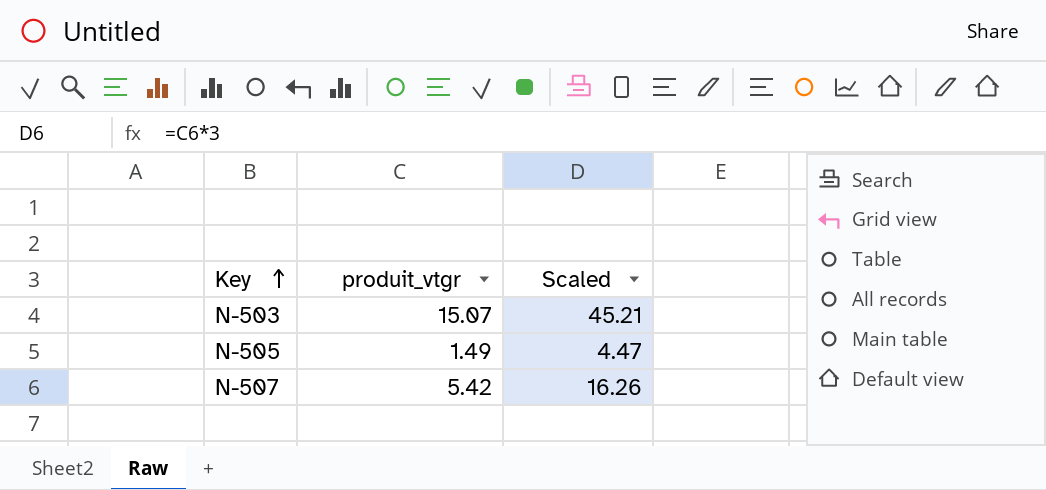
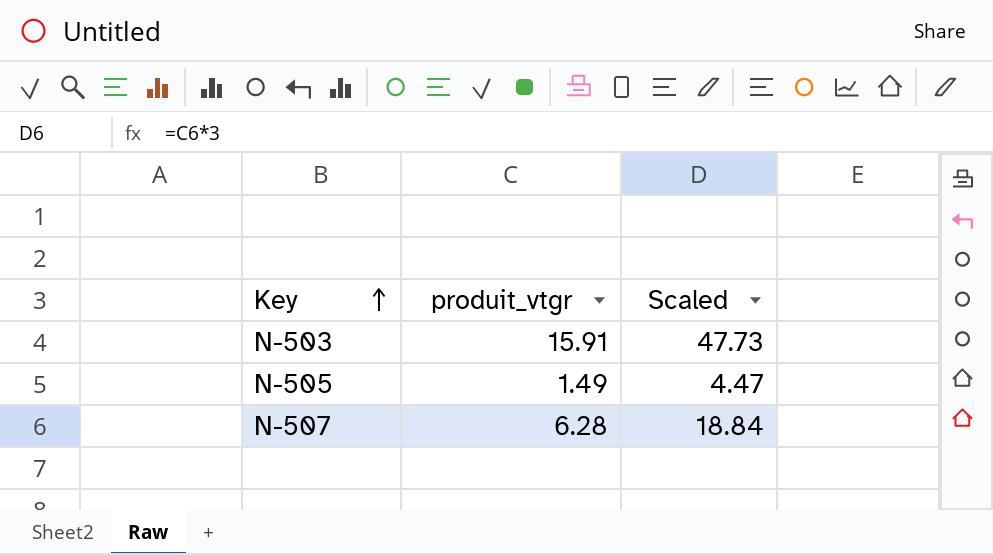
N-503 | produit_vtgr: 15.07 -> 15.91
N-503 | Scaled: 45.21 -> 47.73
N-507 | produit_vtgr: 5.42 -> 6.28
N-507 | Scaled: 16.26 -> 18.84

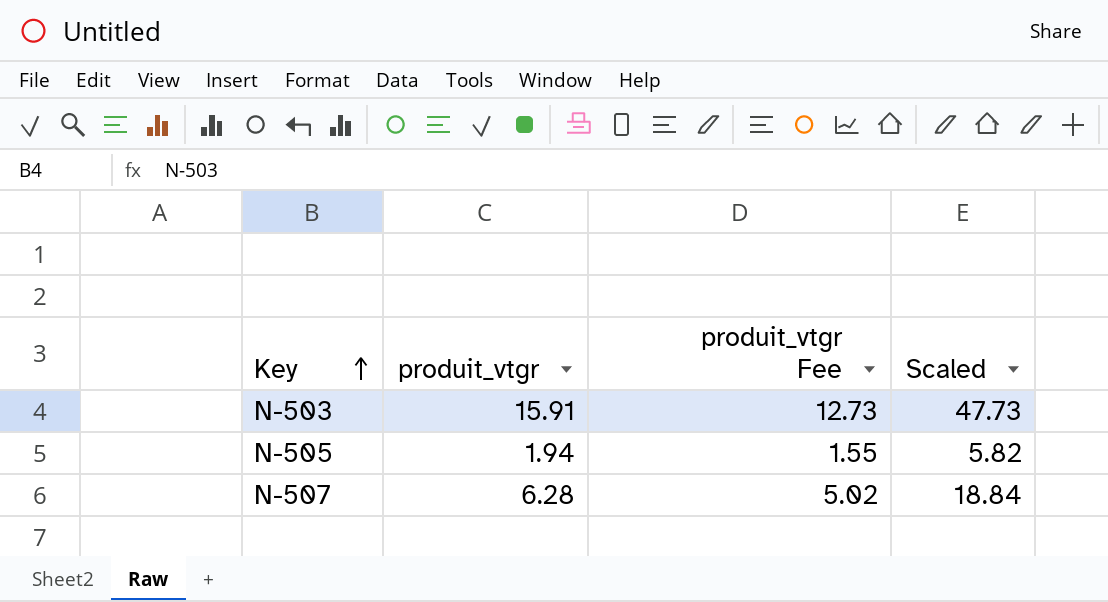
column produit_vtgr Fee | formula: none -> [produit_vtgr] * 0.8
N-505 | produit_vtgr: 1.49 -> 1.94
N-505 | Scaled: 4.47 -> 5.82

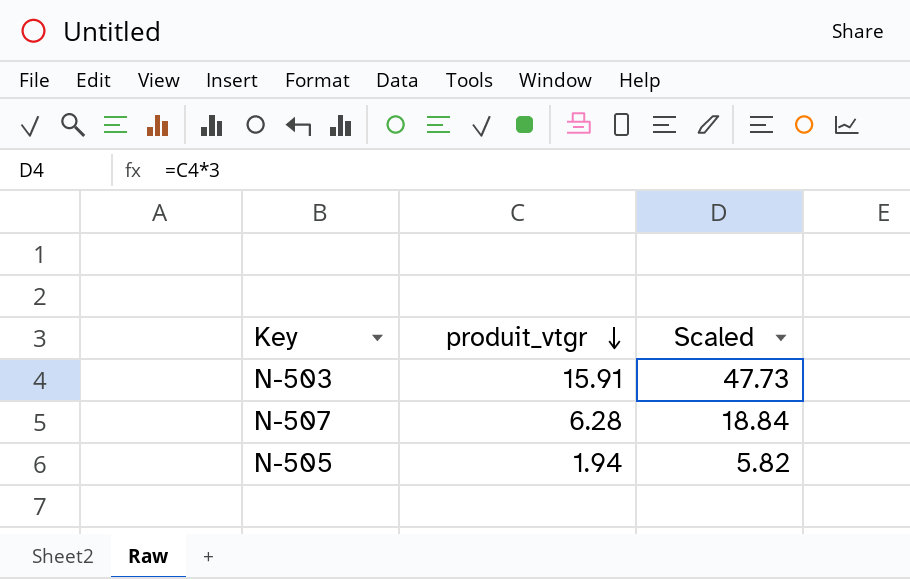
row order: Key ascending -> produit_vtgr descending
column produit_vtgr Fee | formula: [produit_vtgr] * 0.8 -> none

